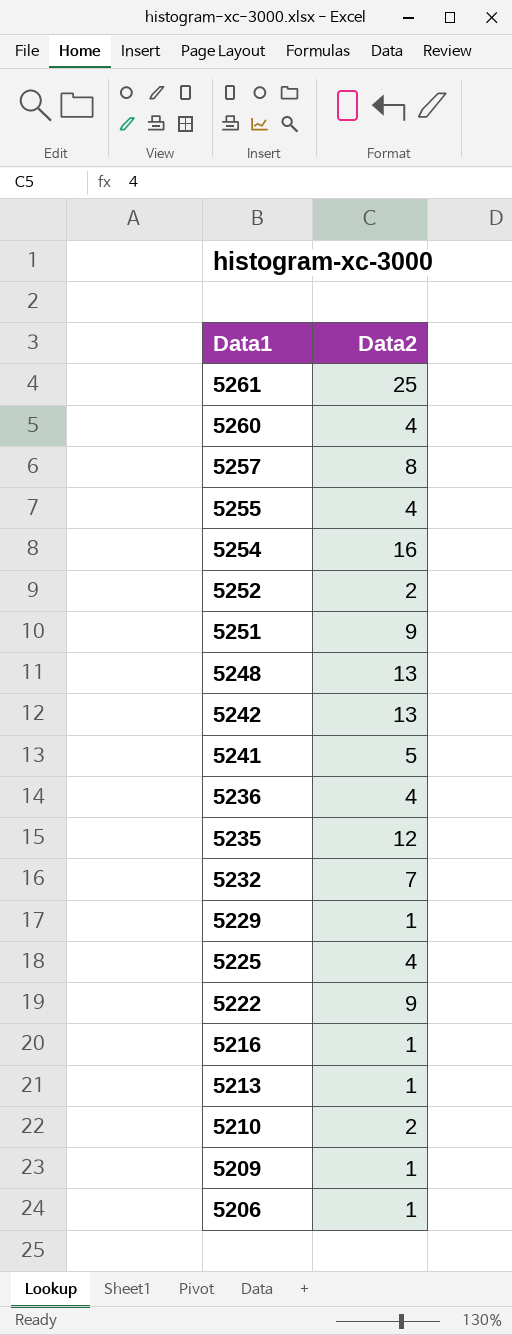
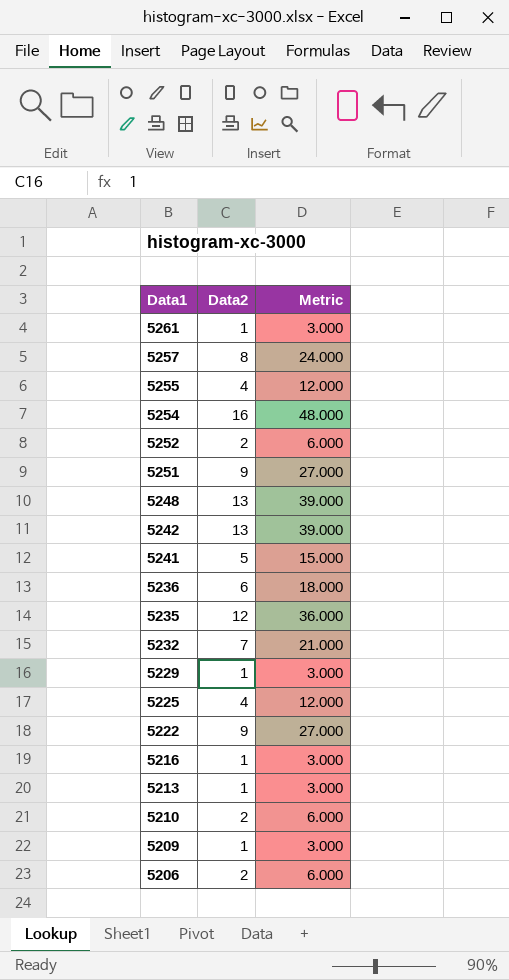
column Metric | formula: none -> [Data2] * 3
row 5260: 4 -> none
5261 | Data2: 25 -> 1
5236 | Data2: 4 -> 6
5206 | Data2: 1 -> 2

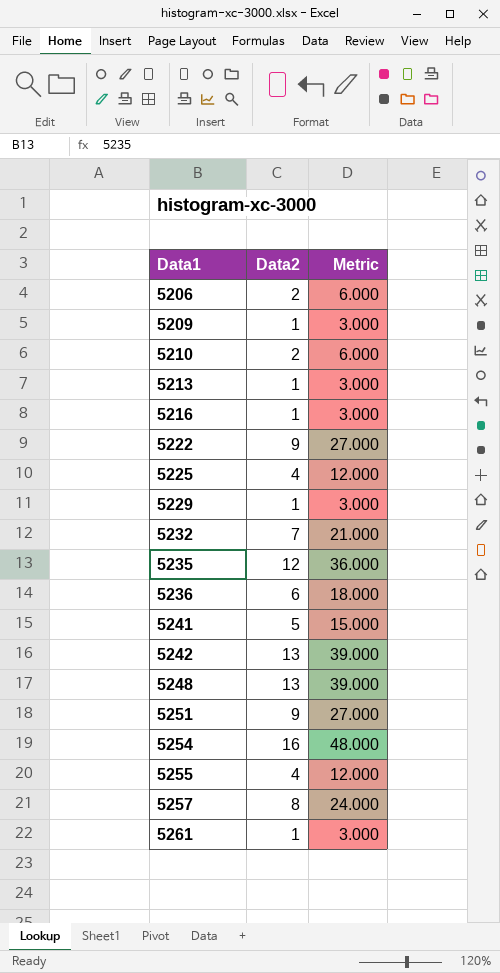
row order: Data1 descending -> Data1 ascending
row 5252: 2 | 6.000 -> none

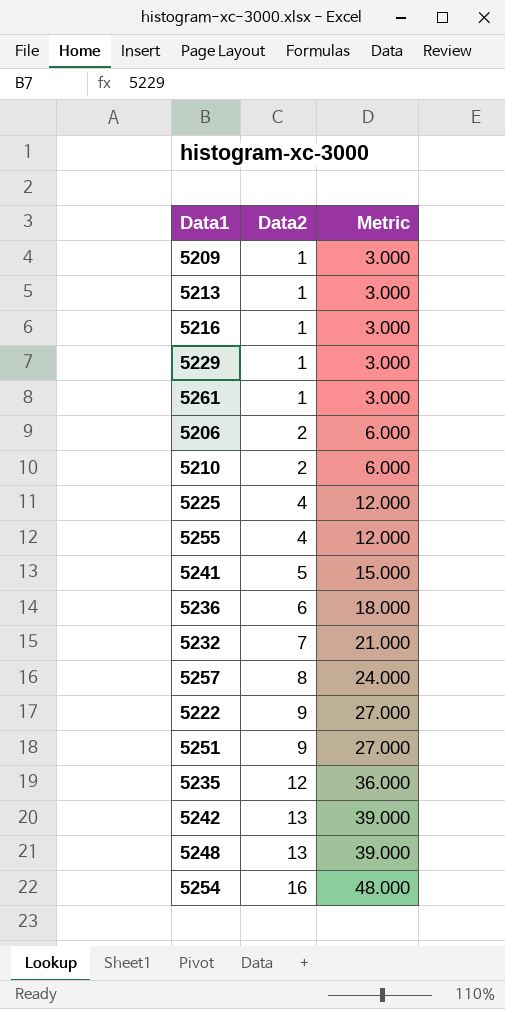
row order: Data1 ascending -> Data2 ascending

